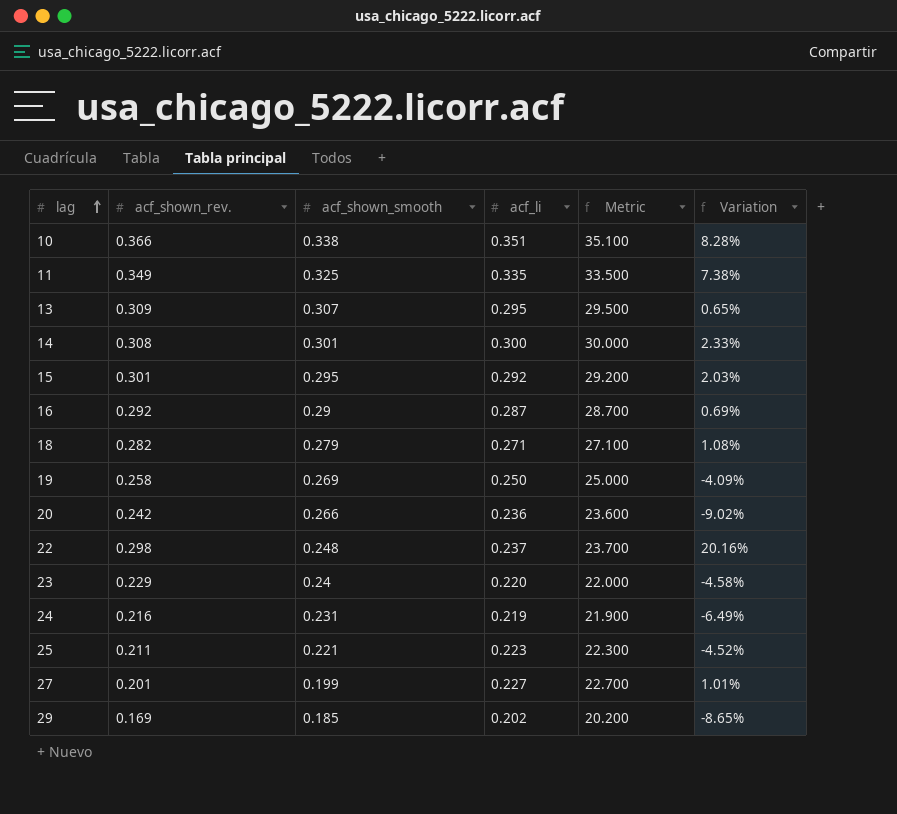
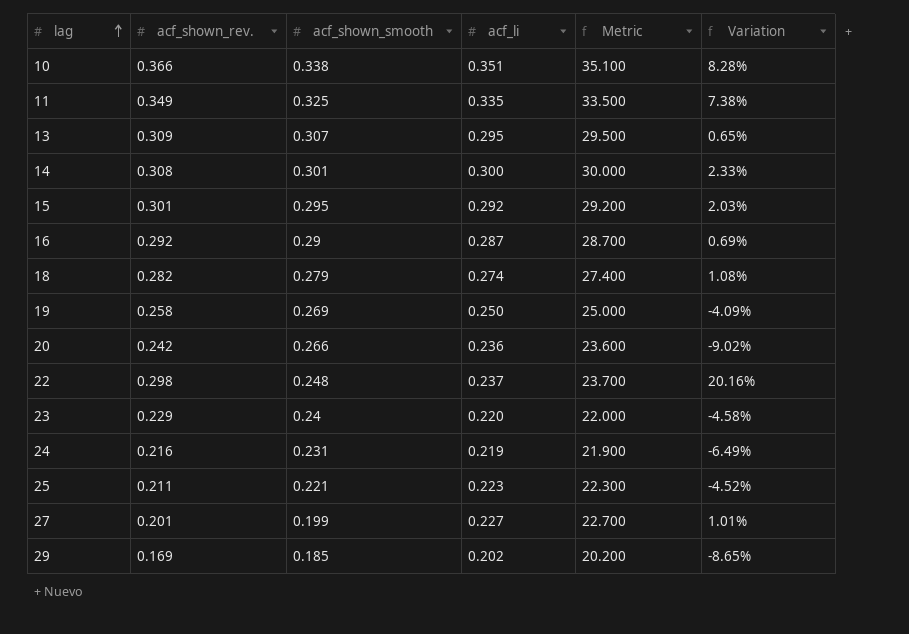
18 | acf_li: 0.271 -> 0.274
18 | Metric: 27.100 -> 27.400

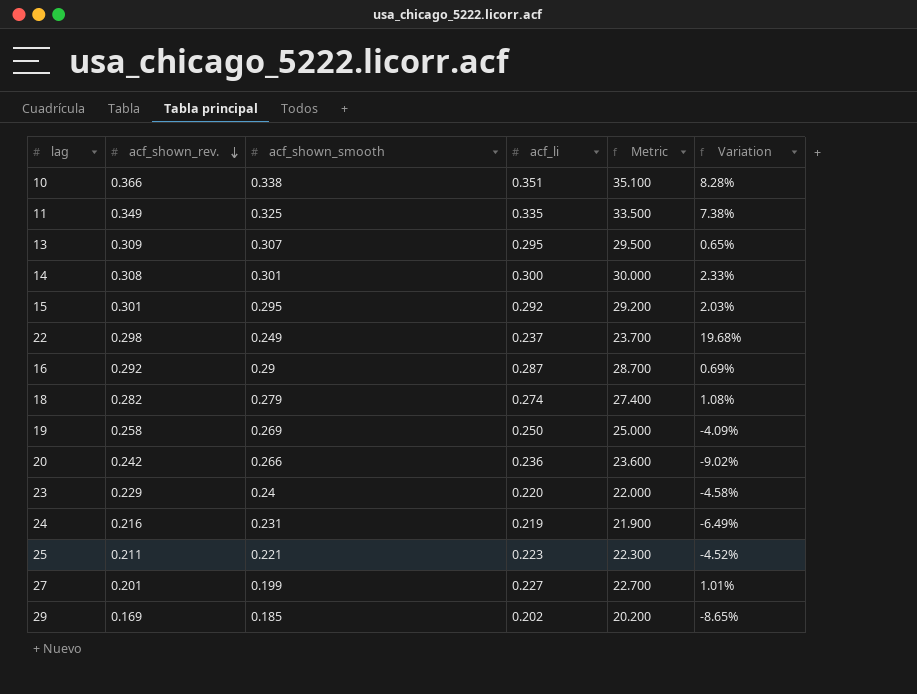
row order: lag ascending -> acf_shown_rev. descending
22 | acf_shown_smooth: 0.248 -> 0.249
22 | Variation: 20.16% -> 19.68%

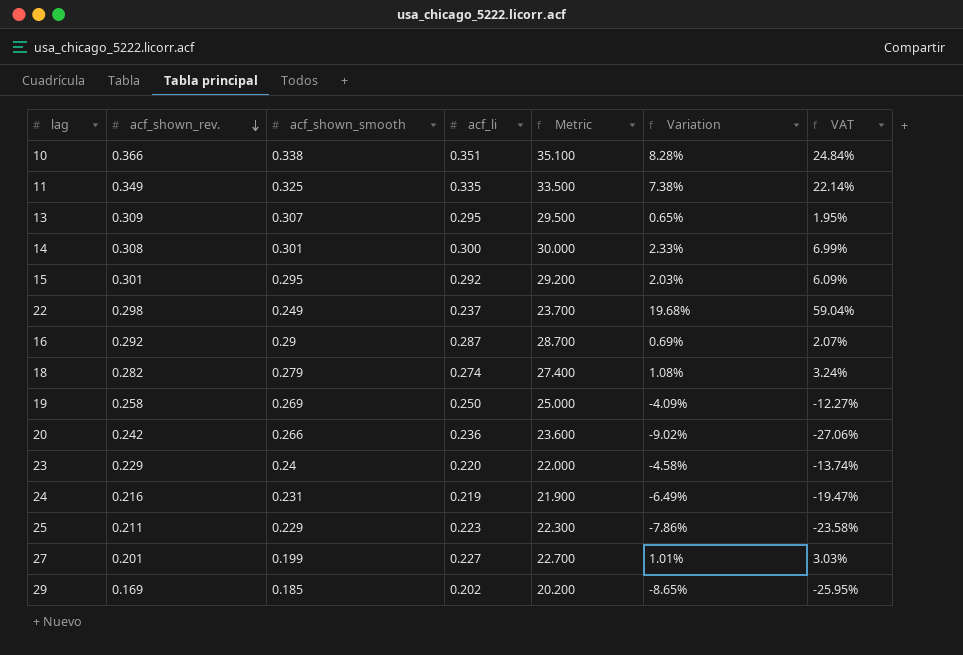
column VAT | formula: none -> [Variation] * 3
25 | acf_shown_smooth: 0.221 -> 0.229
25 | Variation: -4.52% -> -7.86%

